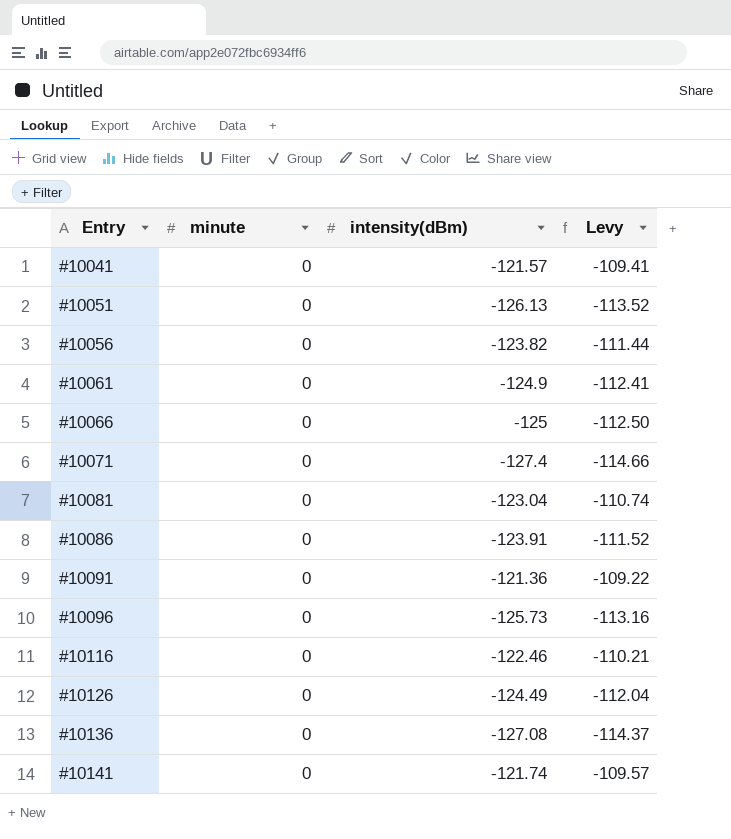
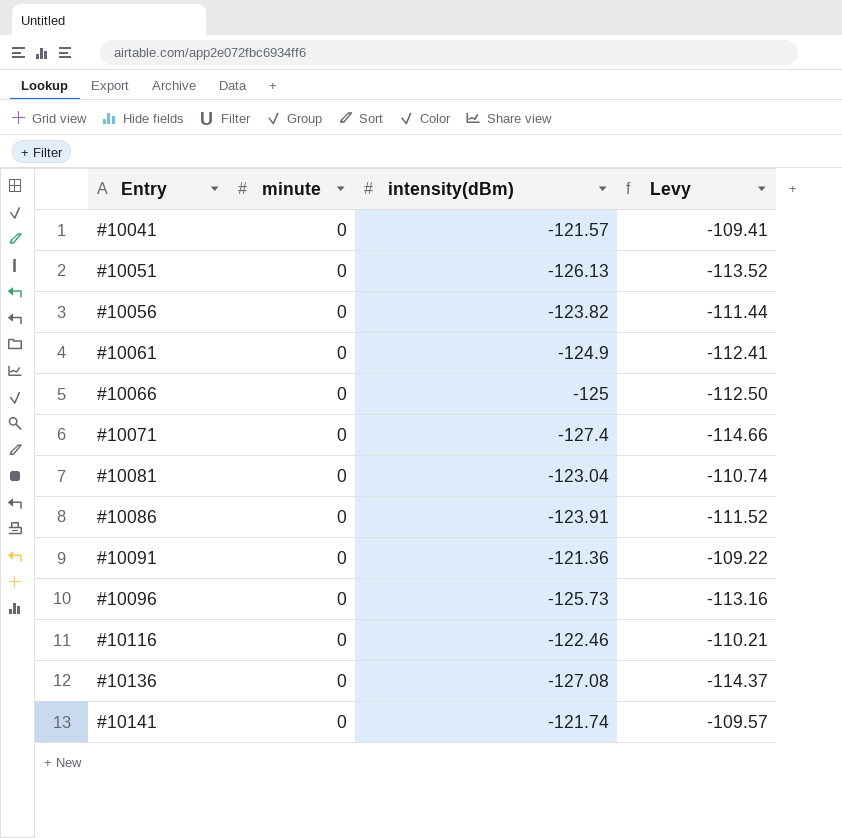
row #10126: 0 | -124.49 | -112.04 -> none

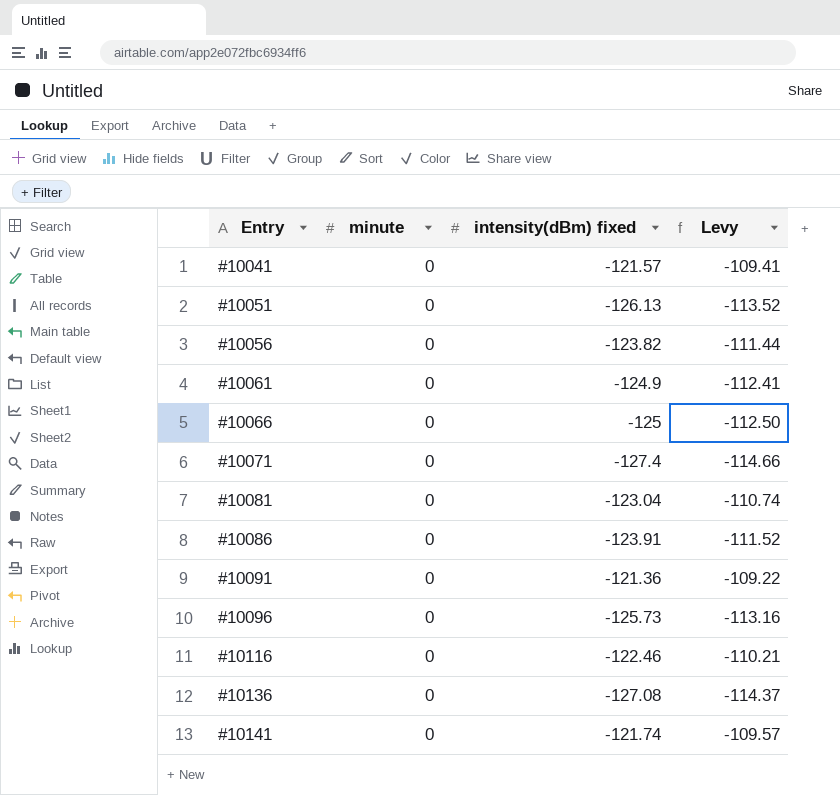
column name: intensity(dBm) -> intensity(dBm) fixed

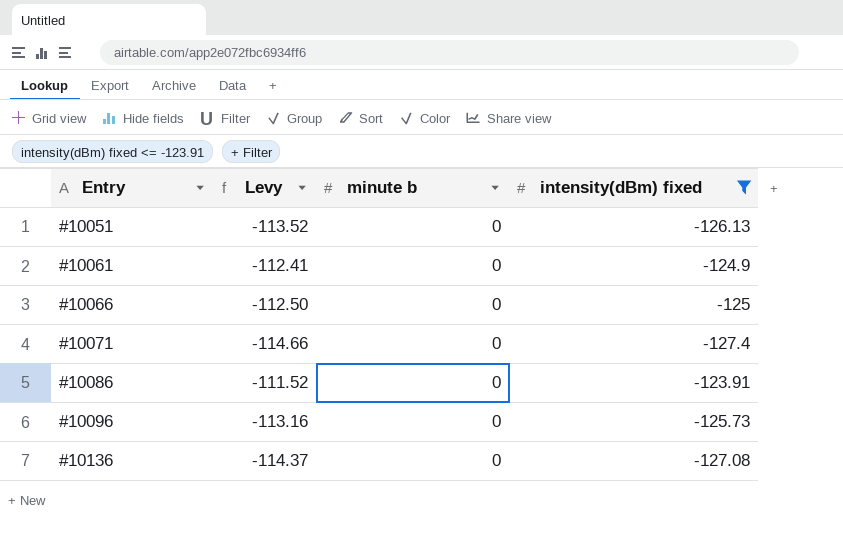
filter: none -> intensity(dBm) fixed <= -123.91
column Levy | position: 4 -> 2
column name: minute -> minute b

